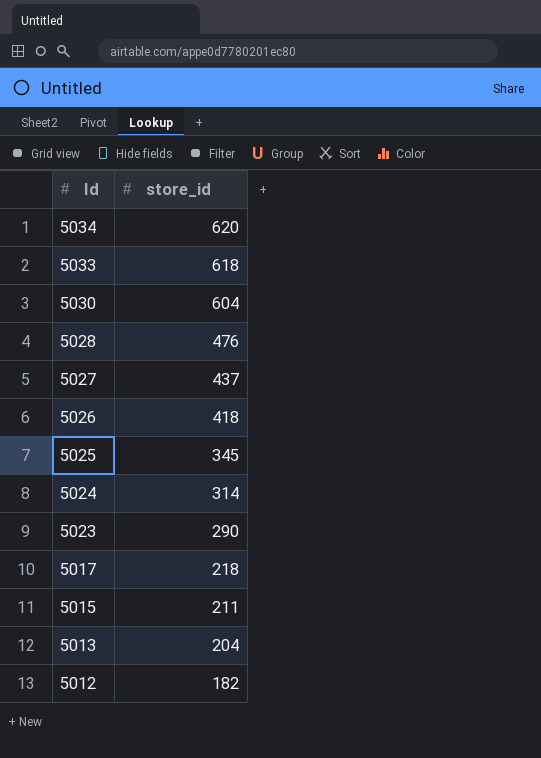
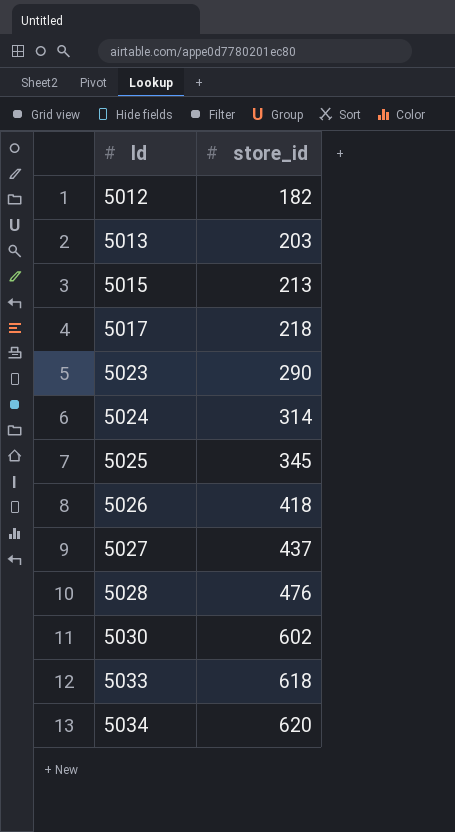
row order: Id descending -> Id ascending
5013 | store_id: 204 -> 203
5015 | store_id: 211 -> 213
5030 | store_id: 604 -> 602

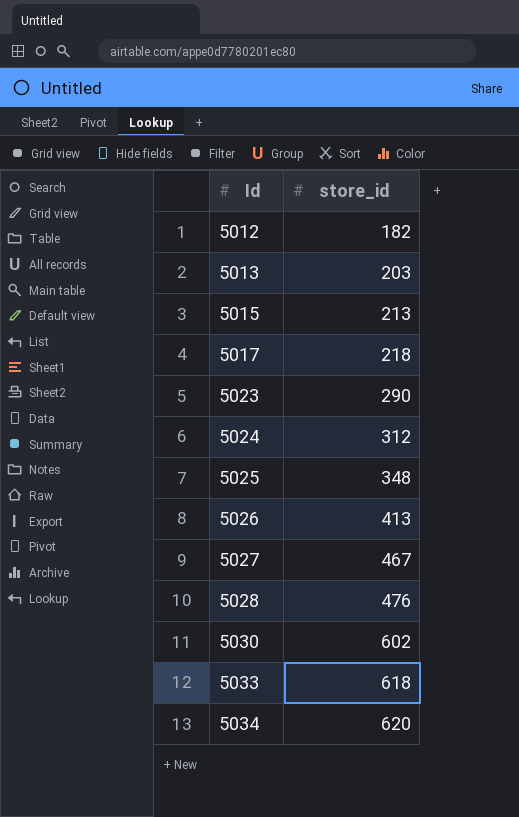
5024 | store_id: 314 -> 312
5025 | store_id: 345 -> 348
5026 | store_id: 418 -> 413
5027 | store_id: 437 -> 467

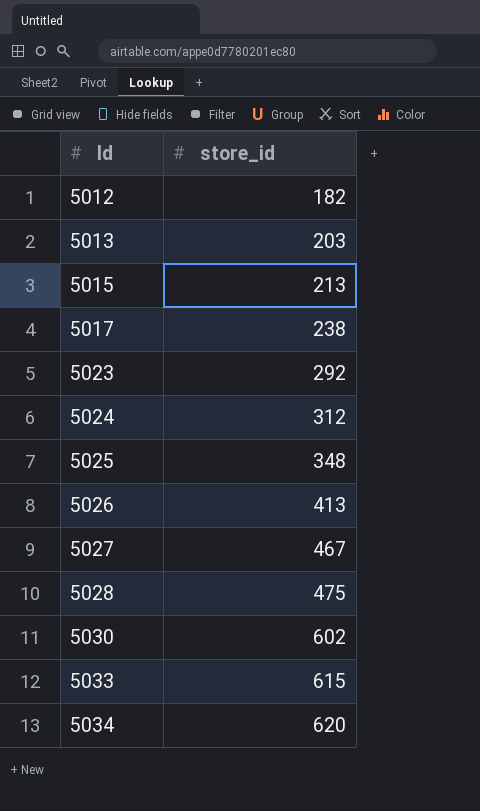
5017 | store_id: 218 -> 238
5023 | store_id: 290 -> 292
5028 | store_id: 476 -> 475
5033 | store_id: 618 -> 615

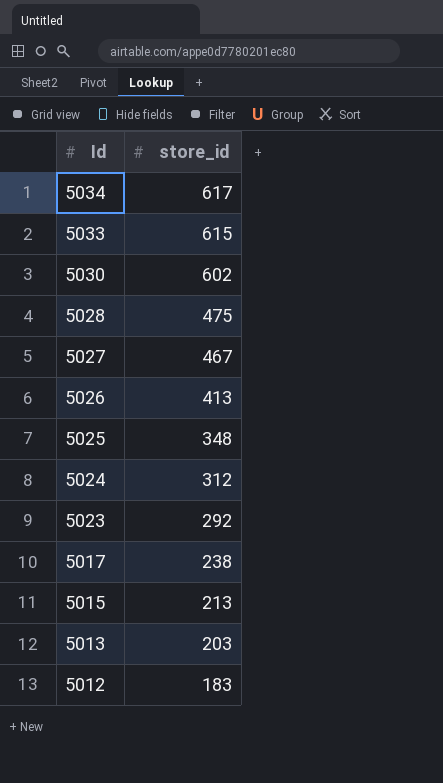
row order: Id ascending -> Id descending
5034 | store_id: 620 -> 617
5012 | store_id: 182 -> 183

